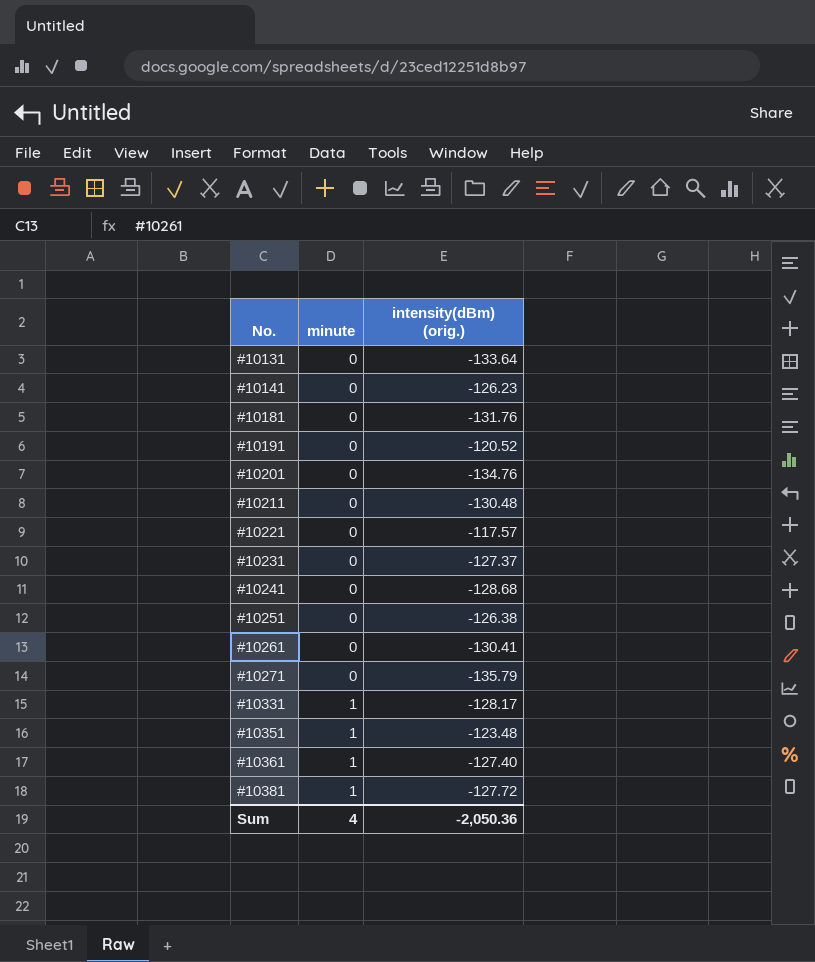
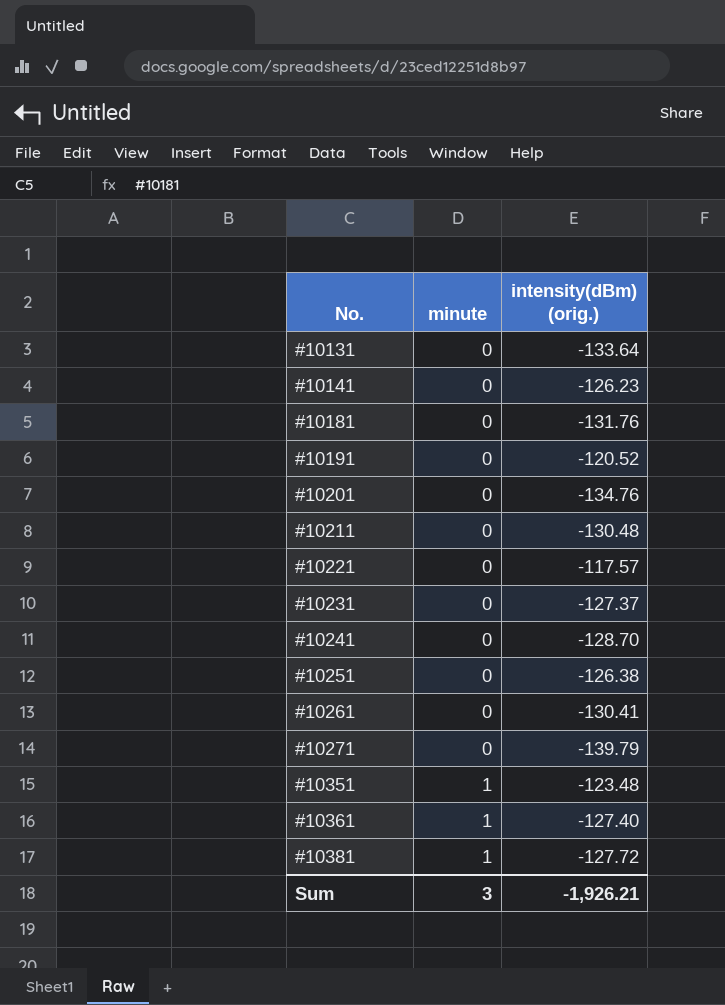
row #10331: 1 | -128.17 -> none
#10241 | intensity(dBm) (orig.): -128.68 -> -128.70
#10271 | intensity(dBm) (orig.): -135.79 -> -139.79
Sum | minute: 4 -> 3
Sum | intensity(dBm) (orig.): -2,050.36 -> -1,926.21

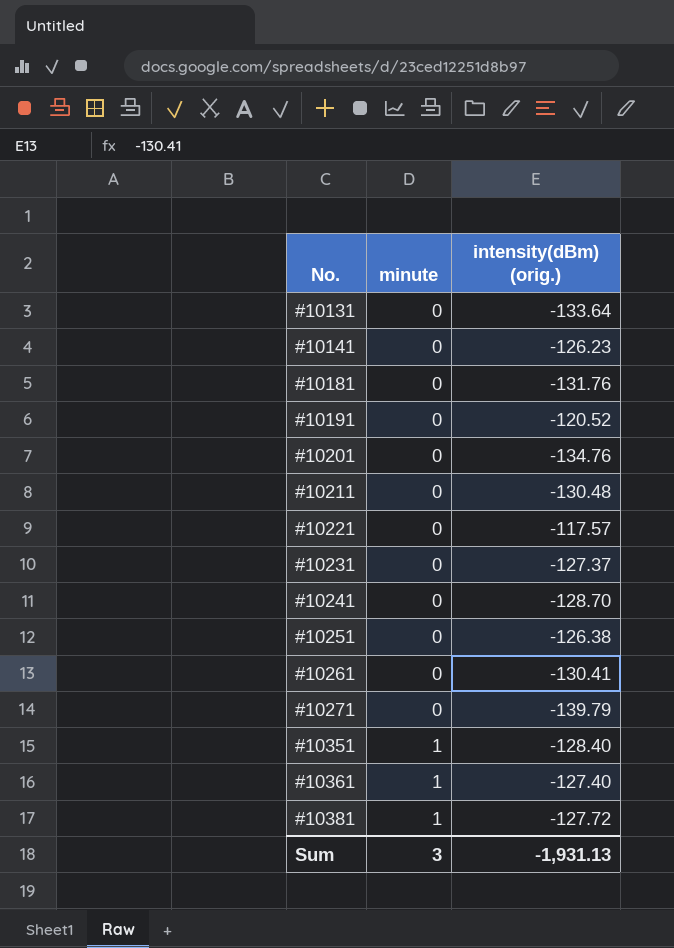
#10351 | intensity(dBm) (orig.): -123.48 -> -128.40
Sum | intensity(dBm) (orig.): -1,926.21 -> -1,931.13

